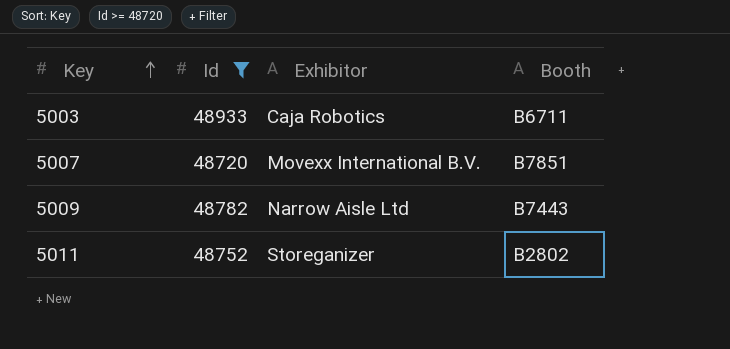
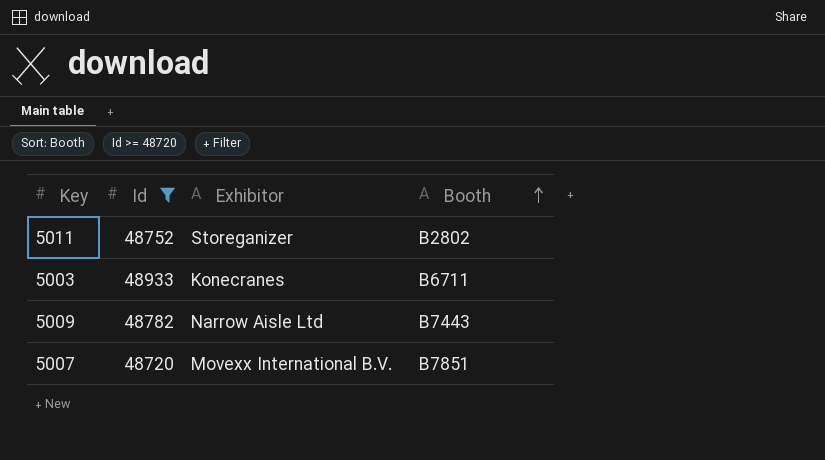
row order: Key ascending -> Booth ascending
5003 | Exhibitor: Caja Robotics -> Konecranes

